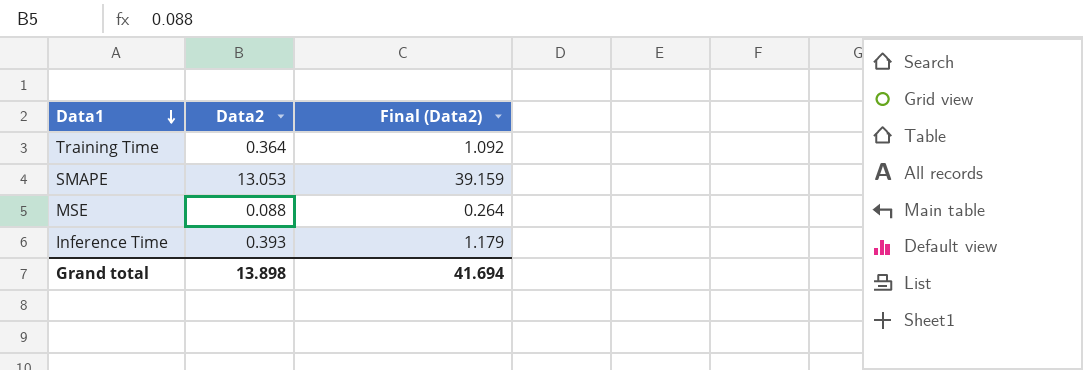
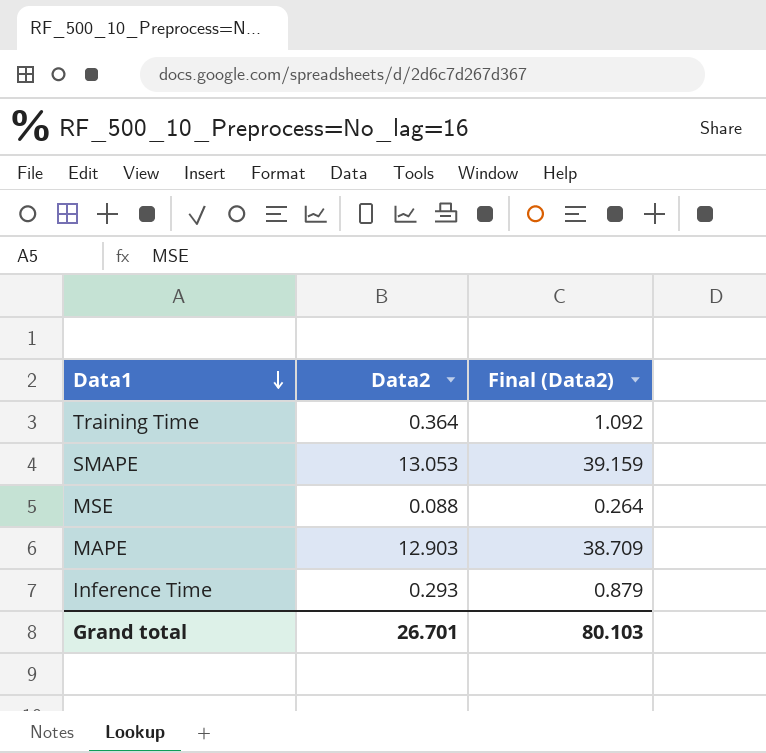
row MAPE: none -> 12.903 | 38.709
Inference Time | Data2: 0.393 -> 0.293
Inference Time | Final (Data2): 1.179 -> 0.879
Grand total | Data2: 13.898 -> 26.701
Grand total | Final (Data2): 41.694 -> 80.103

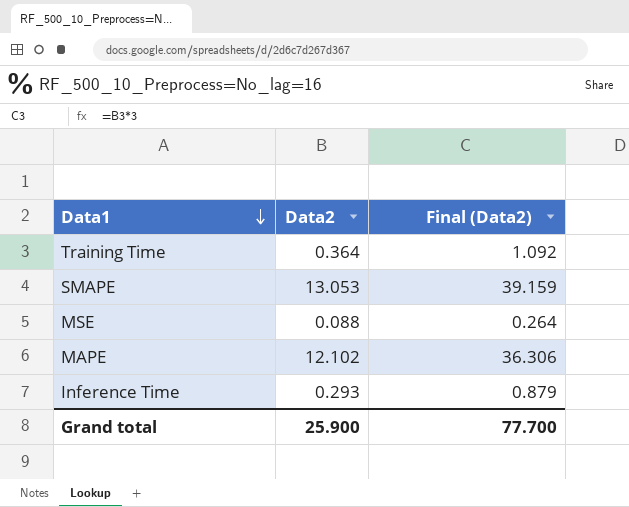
MAPE | Data2: 12.903 -> 12.102
MAPE | Final (Data2): 38.709 -> 36.306
Grand total | Data2: 26.701 -> 25.900
Grand total | Final (Data2): 80.103 -> 77.700

